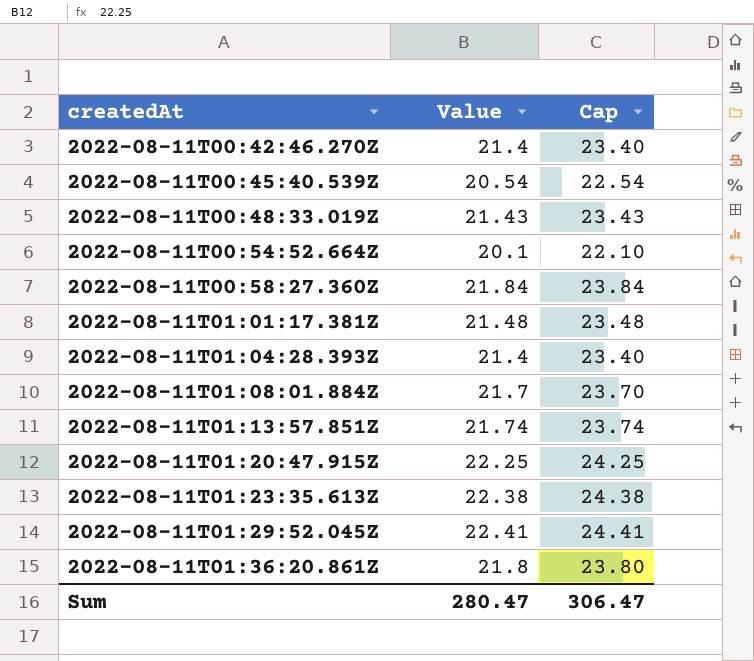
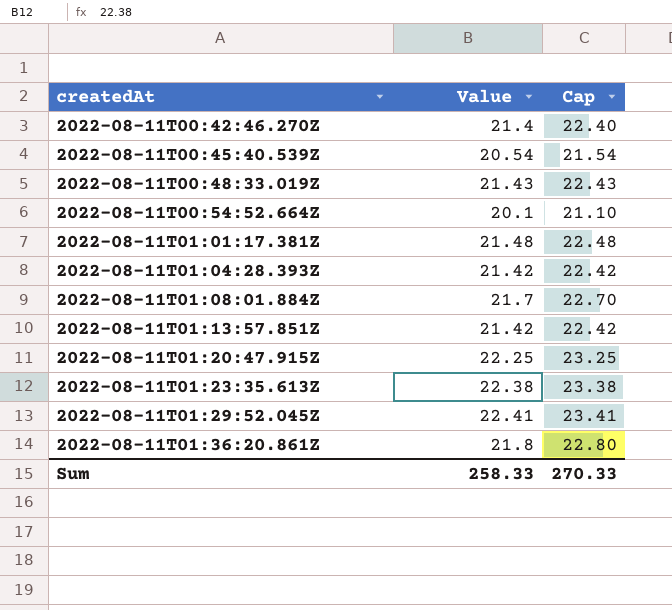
column Cap | formula: [Value] + 2 -> [Value] + 1
row 2022-08-11T00:58:27.360Z: 21.84 | 23.84 -> none
2022-08-11T01:04:28.393Z | Value: 21.4 -> 21.42
2022-08-11T01:13:57.851Z | Value: 21.74 -> 21.42
Sum | Value: 280.47 -> 258.33
Sum | Cap: 306.47 -> 270.33

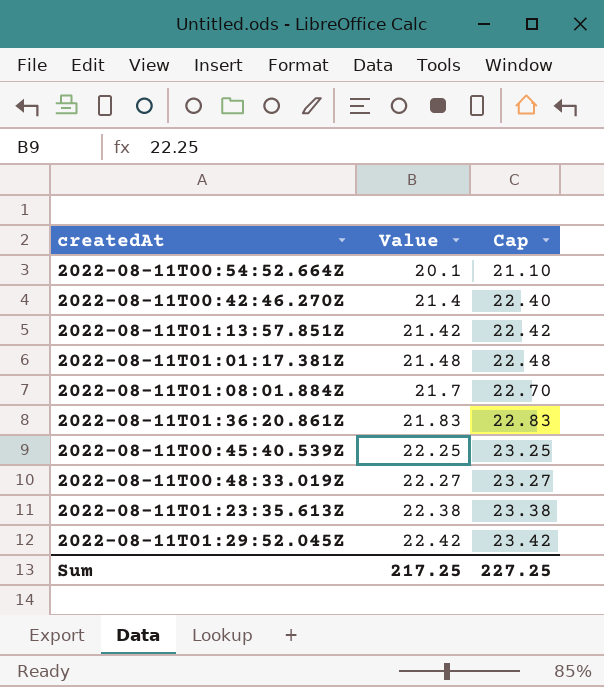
row order: createdAt ascending -> Value ascending
row 2022-08-11T01:04:28.393Z: 21.42 | 22.42 -> none
row 2022-08-11T01:20:47.915Z: 22.25 | 23.25 -> none
2022-08-11T01:36:20.861Z | Value: 21.8 -> 21.83
2022-08-11T01:36:20.861Z | Cap: 22.80 -> 22.83
2022-08-11T00:45:40.539Z | Value: 20.54 -> 22.25
2022-08-11T00:45:40.539Z | Cap: 21.54 -> 23.25
2022-08-11T00:48:33.019Z | Value: 21.43 -> 22.27
2022-08-11T00:48:33.019Z | Cap: 22.43 -> 23.27
2022-08-11T01:29:52.045Z | Value: 22.41 -> 22.42
2022-08-11T01:29:52.045Z | Cap: 23.41 -> 23.42
Sum | Value: 258.33 -> 217.25
Sum | Cap: 270.33 -> 227.25

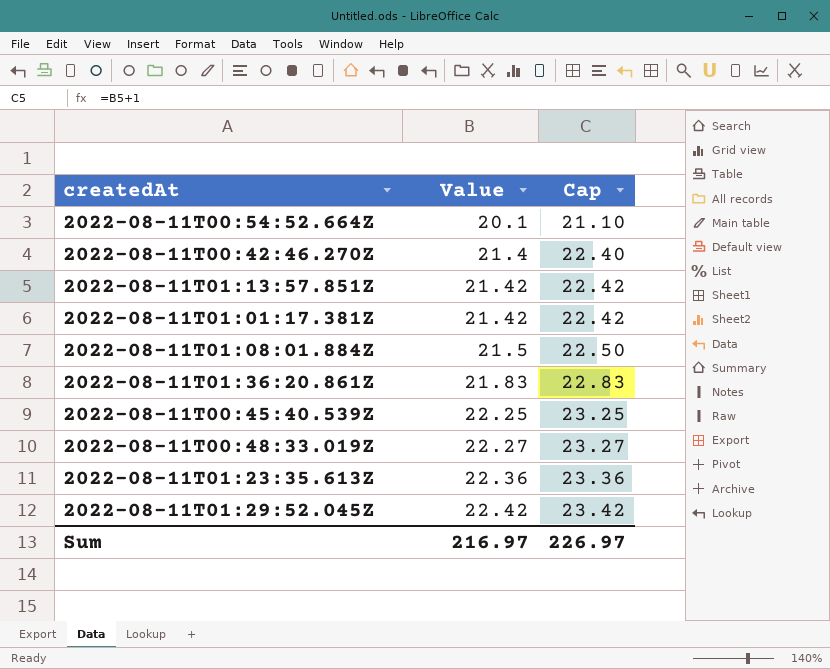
2022-08-11T01:01:17.381Z | Value: 21.48 -> 21.42
2022-08-11T01:01:17.381Z | Cap: 22.48 -> 22.42
2022-08-11T01:08:01.884Z | Value: 21.7 -> 21.5
2022-08-11T01:08:01.884Z | Cap: 22.70 -> 22.50
2022-08-11T01:23:35.613Z | Value: 22.38 -> 22.36
2022-08-11T01:23:35.613Z | Cap: 23.38 -> 23.36
Sum | Value: 217.25 -> 216.97
Sum | Cap: 227.25 -> 226.97

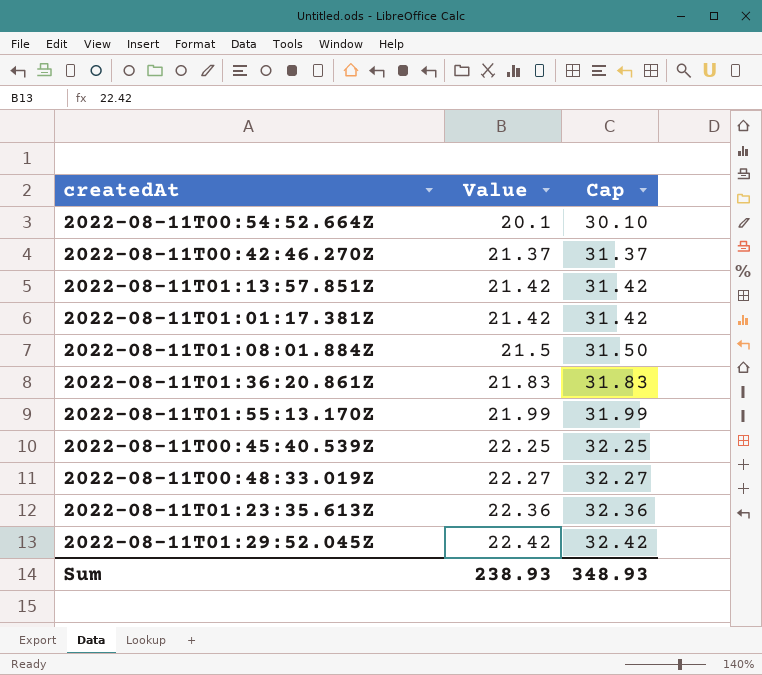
column Cap | formula: [Value] + 1 -> [Value] + 10
2022-08-11T00:42:46.270Z | Value: 21.4 -> 21.37
row 2022-08-11T01:55:13.170Z: none -> 21.99 | 31.99
Sum | Value: 216.97 -> 238.93
Sum | Cap: 226.97 -> 348.93

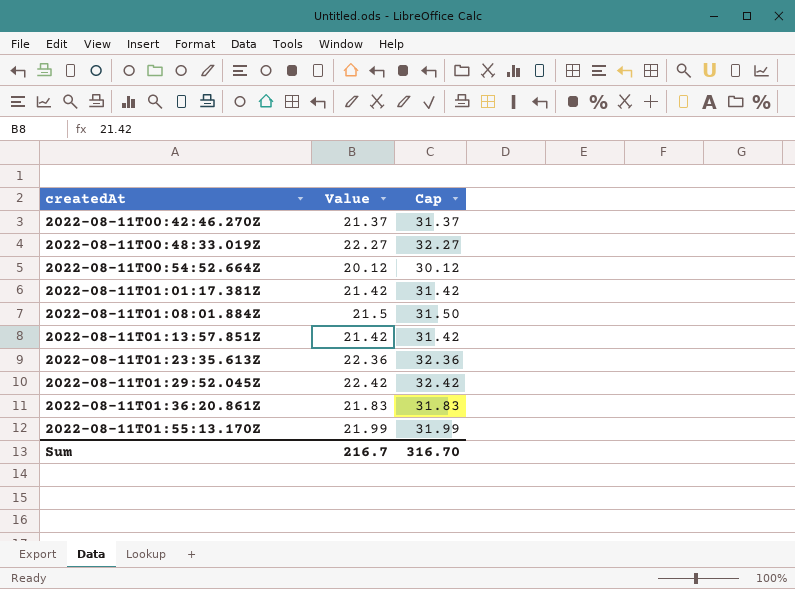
row order: Value ascending -> createdAt ascending
row 2022-08-11T00:45:40.539Z: 22.25 | 32.25 -> none
2022-08-11T00:54:52.664Z | Value: 20.1 -> 20.12
2022-08-11T00:54:52.664Z | Cap: 30.10 -> 30.12
Sum | Value: 238.93 -> 216.7
Sum | Cap: 348.93 -> 316.70

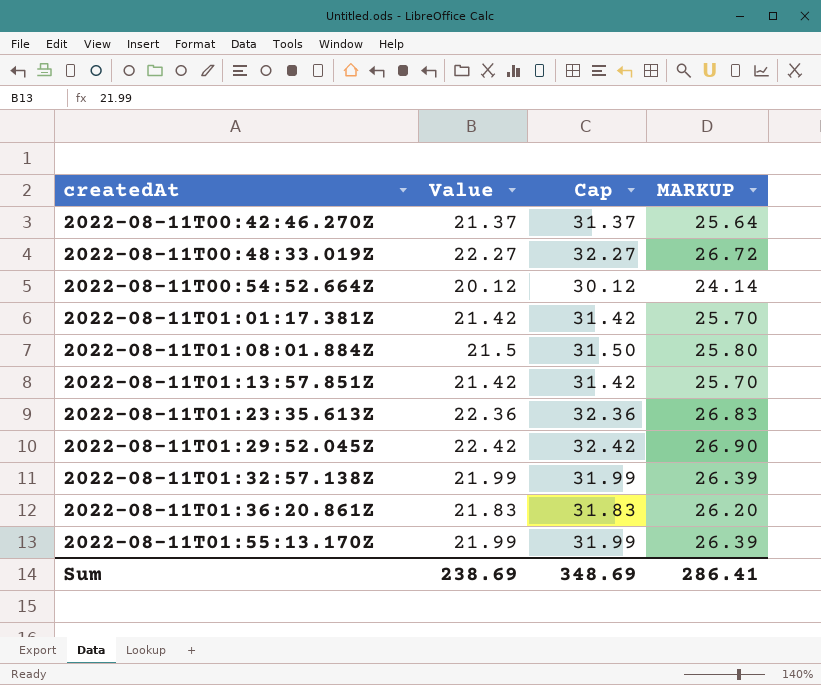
column MARKUP | formula: none -> [Value] * 1.2
row 2022-08-11T01:32:57.138Z: none -> 21.99 | 31.99 | 26.39
Sum | Value: 216.7 -> 238.69
Sum | Cap: 316.70 -> 348.69

